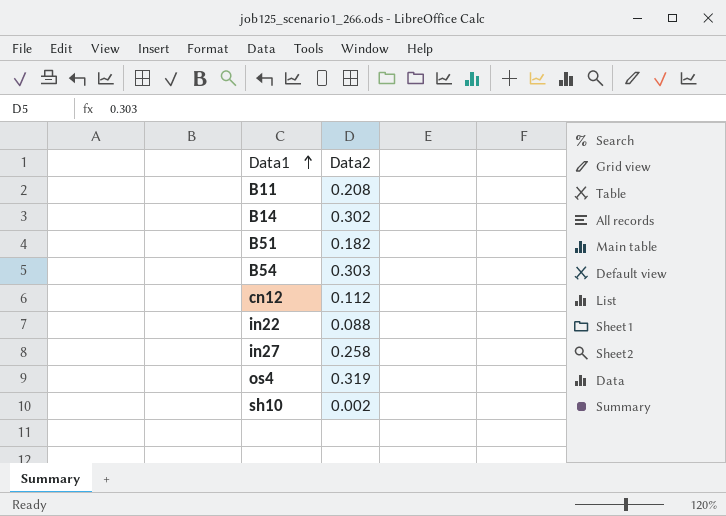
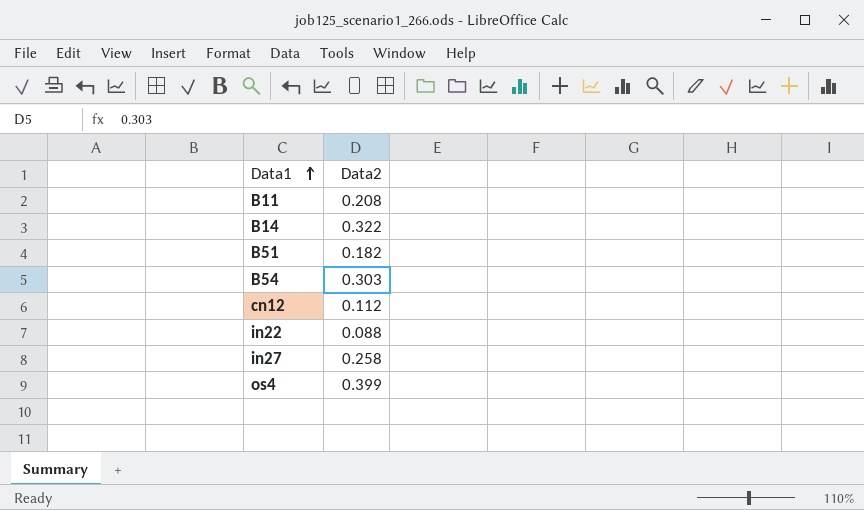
row sh10: 0.002 -> none
B14 | Data2: 0.302 -> 0.322
os4 | Data2: 0.319 -> 0.399

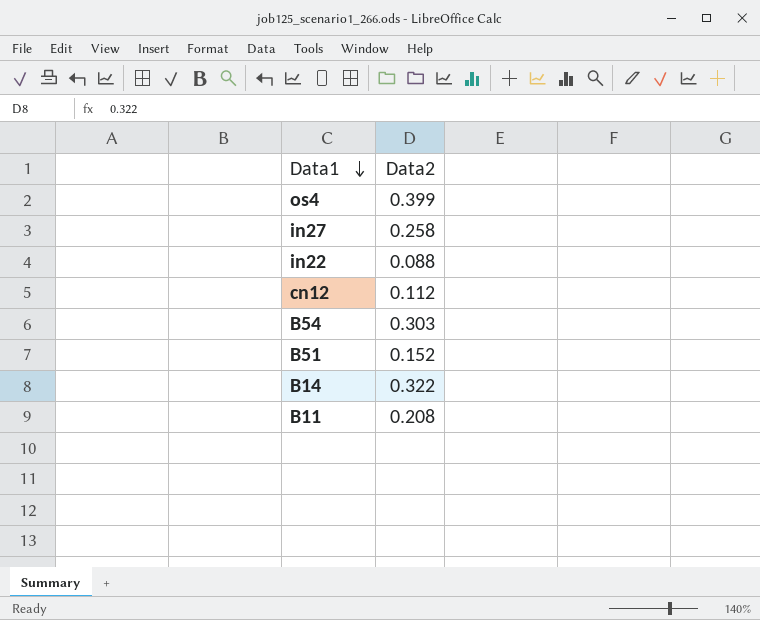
row order: Data1 ascending -> Data1 descending
B51 | Data2: 0.182 -> 0.152

